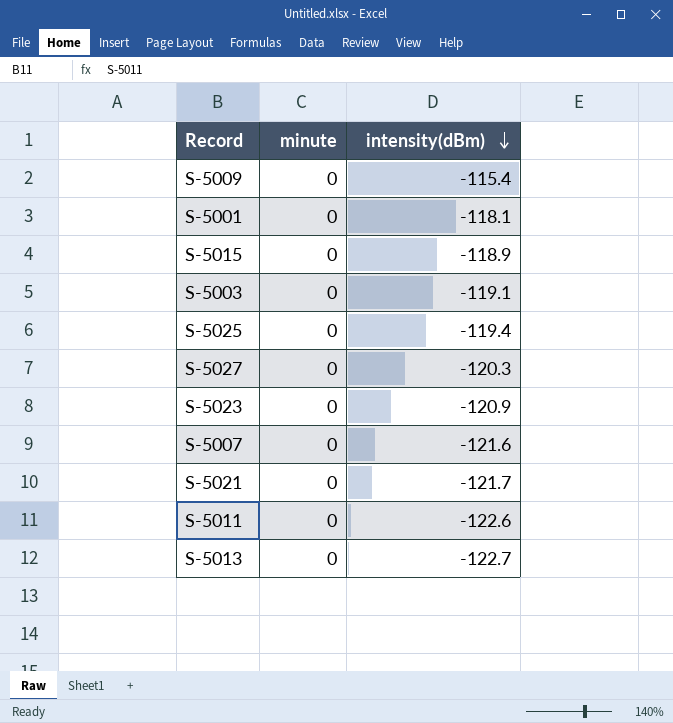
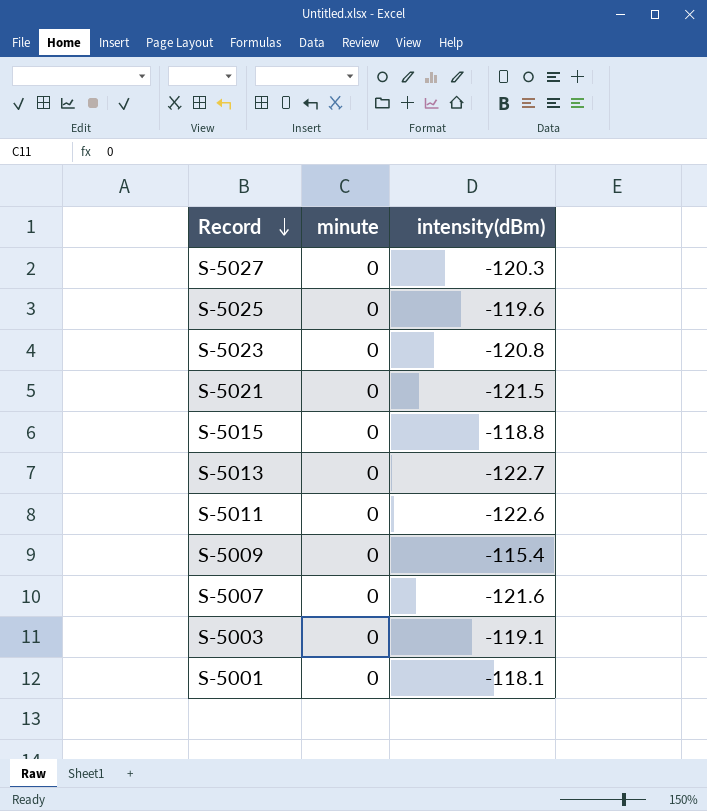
row order: intensity(dBm) descending -> Record descending
S-5025 | intensity(dBm): -119.4 -> -119.6
S-5023 | intensity(dBm): -120.9 -> -120.8
S-5021 | intensity(dBm): -121.7 -> -121.5
S-5015 | intensity(dBm): -118.9 -> -118.8

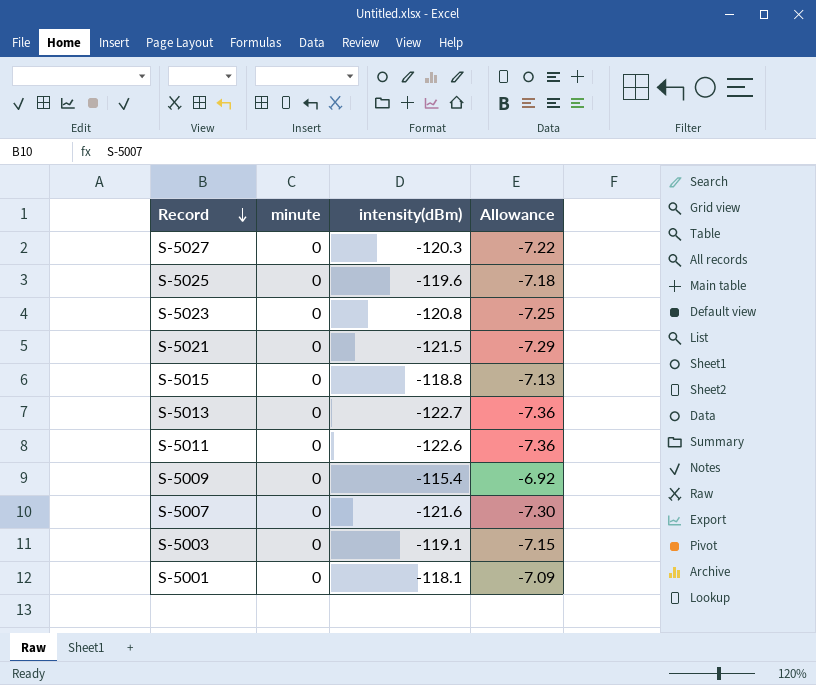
column Allowance | formula: none -> [intensity(dBm)] * 0.06

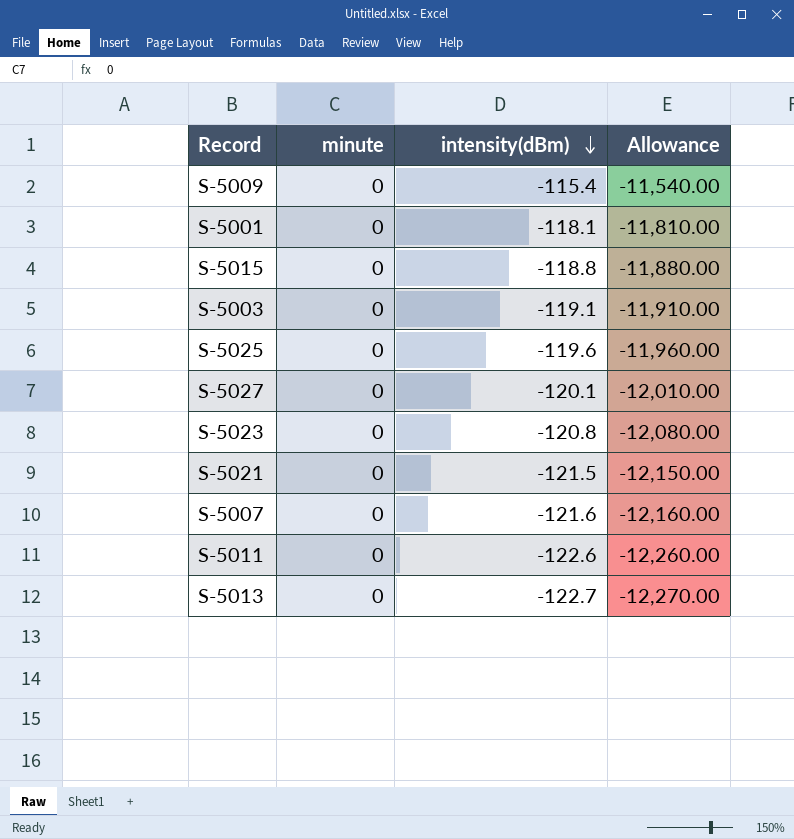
row order: Record descending -> intensity(dBm) descending
column Allowance | formula: [intensity(dBm)] * 0.06 -> [intensity(dBm)] * 100
S-5027 | intensity(dBm): -120.3 -> -120.1

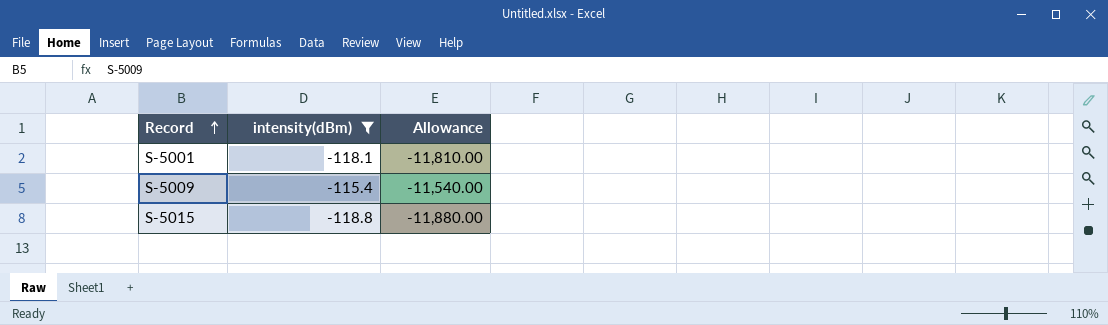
filter: none -> intensity(dBm) >= -118.8
row order: intensity(dBm) descending -> Record ascending
column minute | position: 2 -> none

